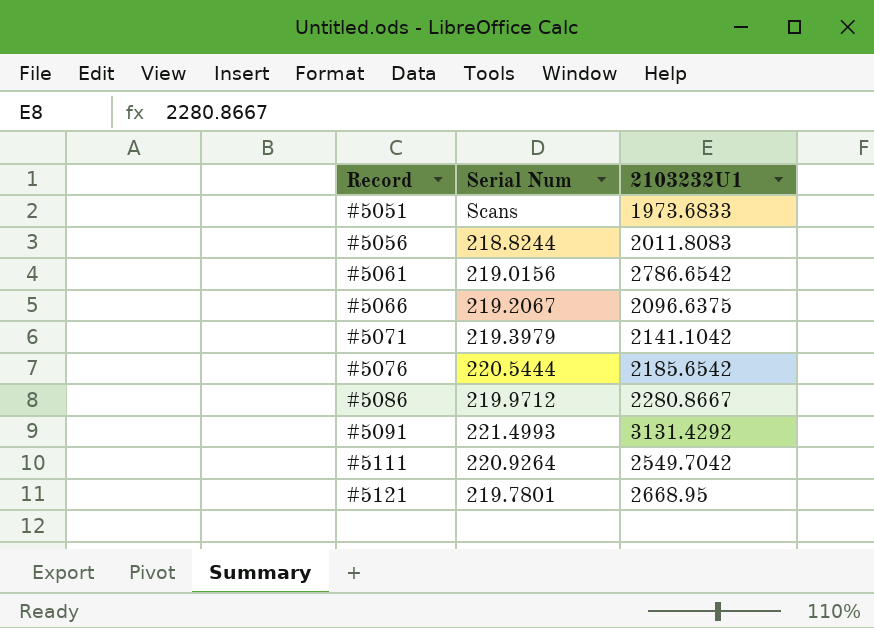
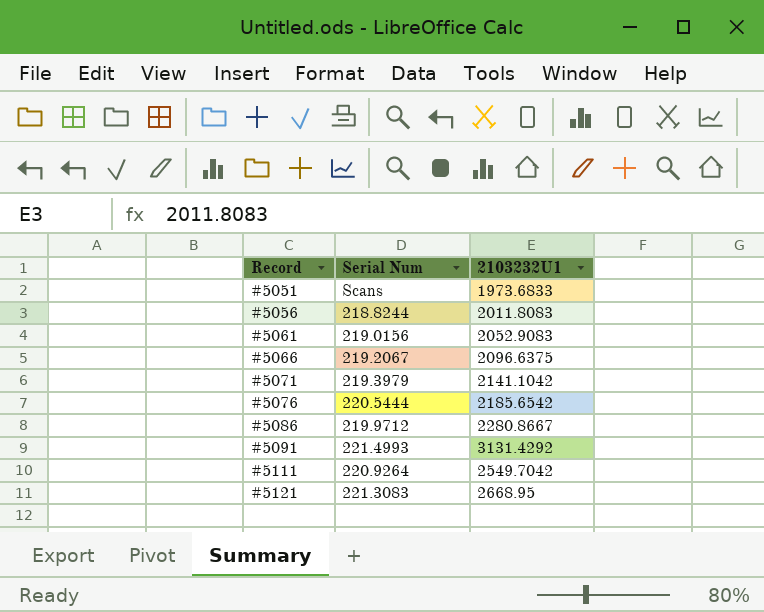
#5061 | 2103232U1: 2786.6542 -> 2052.9083
#5121 | Serial Num: 219.7801 -> 221.3083

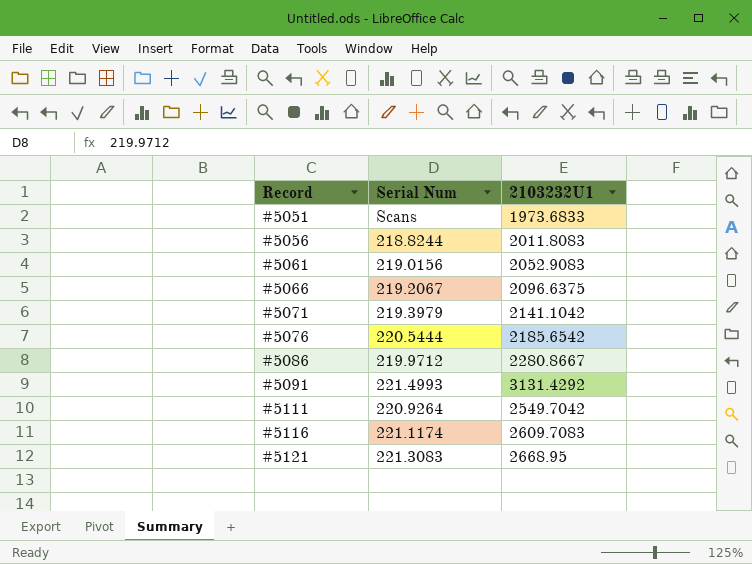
row #5116: none -> 221.1174 | 2609.7083

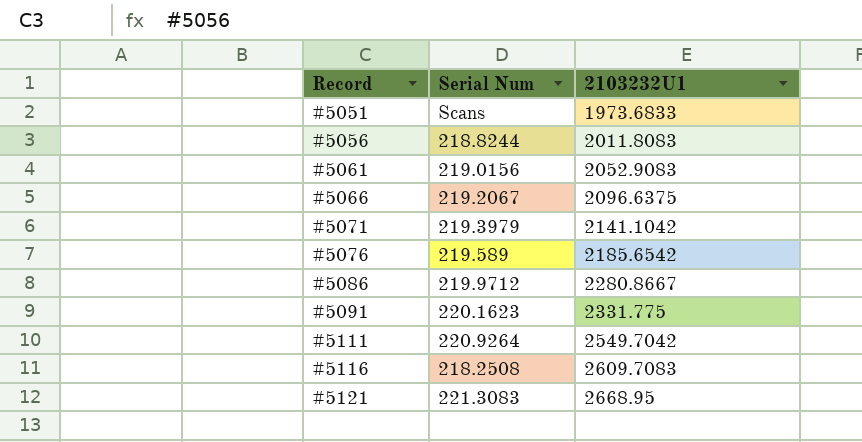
#5076 | Serial Num: 220.5444 -> 219.589
#5091 | Serial Num: 221.4993 -> 220.1623
#5091 | 2103232U1: 3131.4292 -> 2331.775
#5116 | Serial Num: 221.1174 -> 218.2508

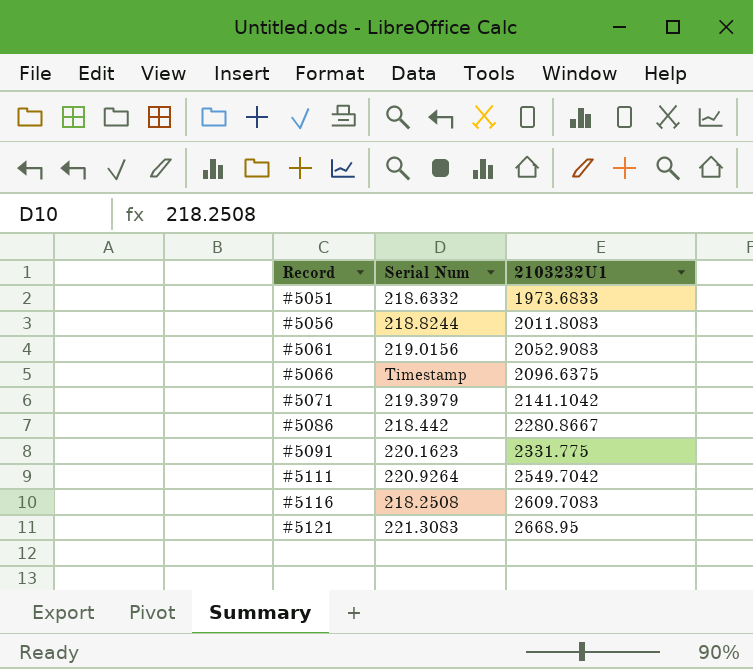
row #5076: 219.589 | 2185.6542 -> none
#5051 | Serial Num: Scans -> 218.6332
#5066 | Serial Num: 219.2067 -> Timestamp
#5086 | Serial Num: 219.9712 -> 218.442

